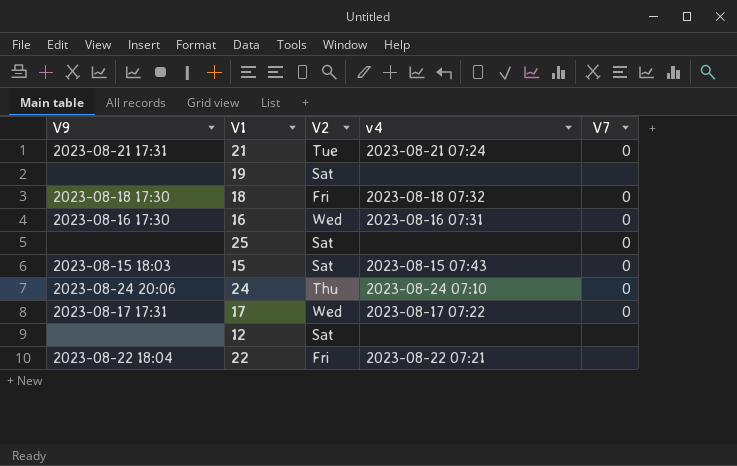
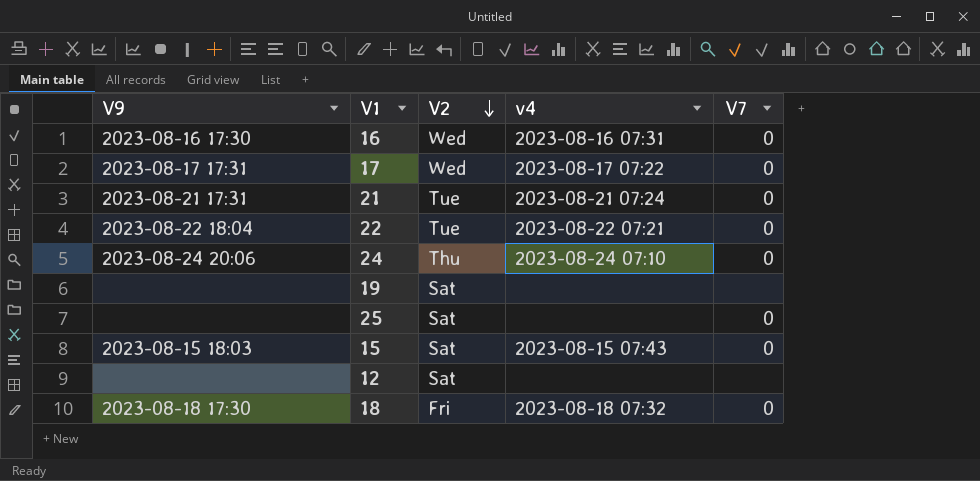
row order: none -> V2 descending
22 | V2: Fri -> Tue
22 | V7: none -> 0

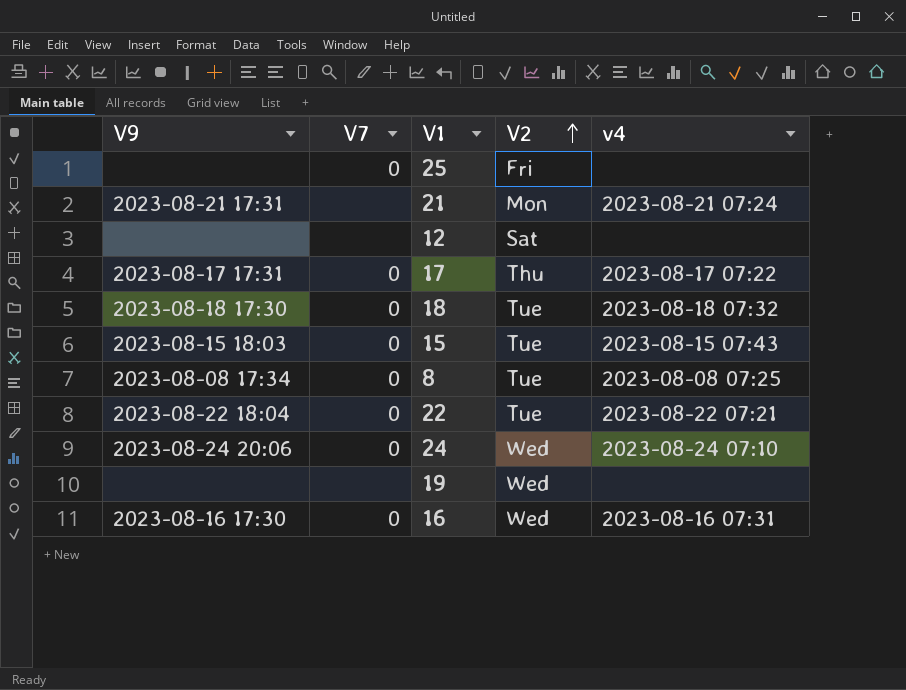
row order: V2 descending -> V2 ascending
column V7 | position: 5 -> 2
25 | V2: Sat -> Fri
21 | V7: 0 -> none
21 | V2: Tue -> Mon
17 | V2: Wed -> Thu
18 | V2: Fri -> Tue
15 | V2: Sat -> Tue
row 8: none -> 2023-08-08 17:34 | 0 | Tue | 2023-08-08 07:25
24 | V2: Thu -> Wed
19 | V2: Sat -> Wed

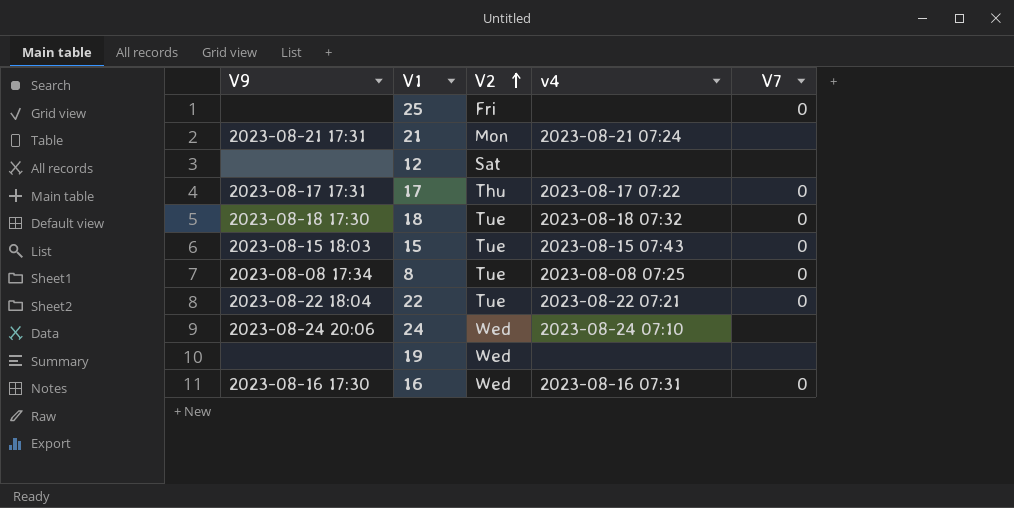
column V7 | position: 2 -> 5
24 | V7: 0 -> none

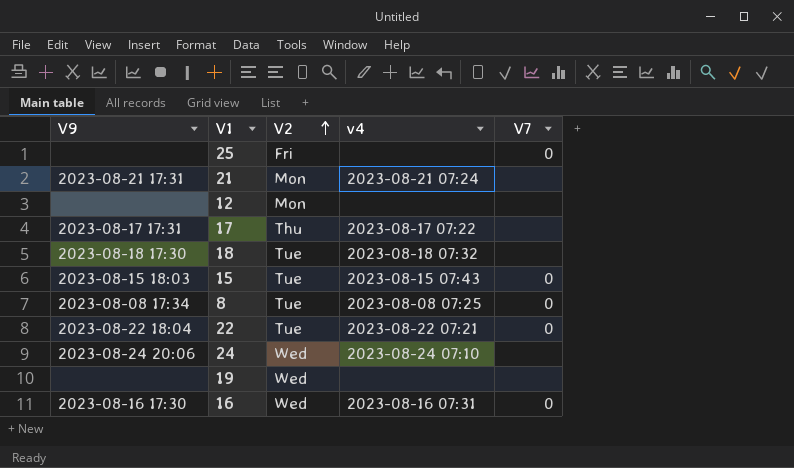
12 | V2: Sat -> Mon
17 | V7: 0 -> none
18 | V7: 0 -> none

